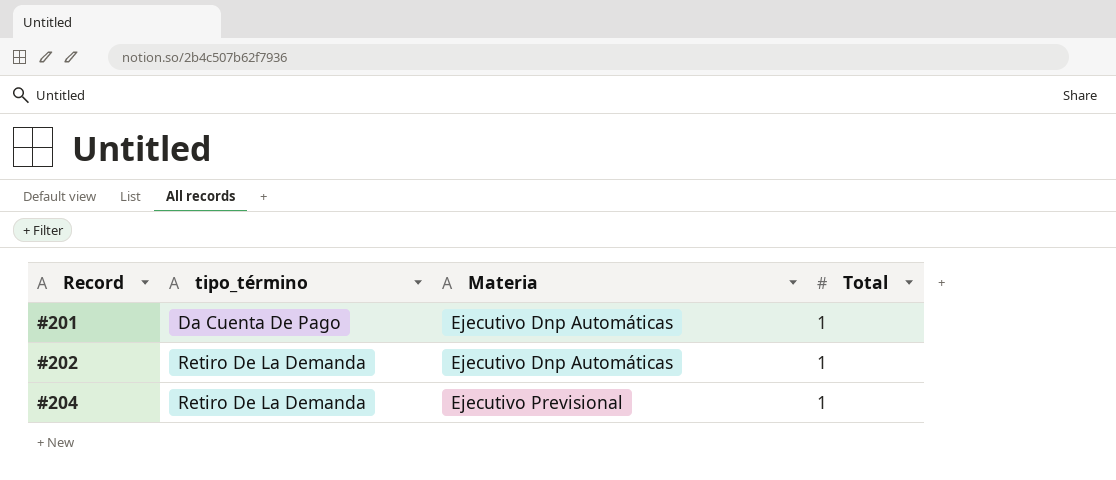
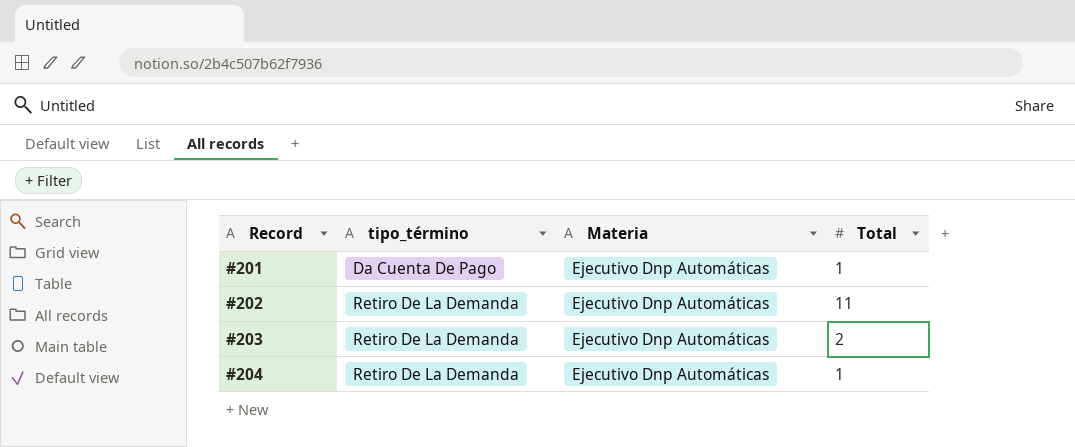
#202 | Total: 1 -> 11
row #203: none -> Retiro De La Demanda | Ejecutivo Dnp Automáticas | 2
#204 | Materia: Ejecutivo Previsional -> Ejecutivo Dnp Automáticas

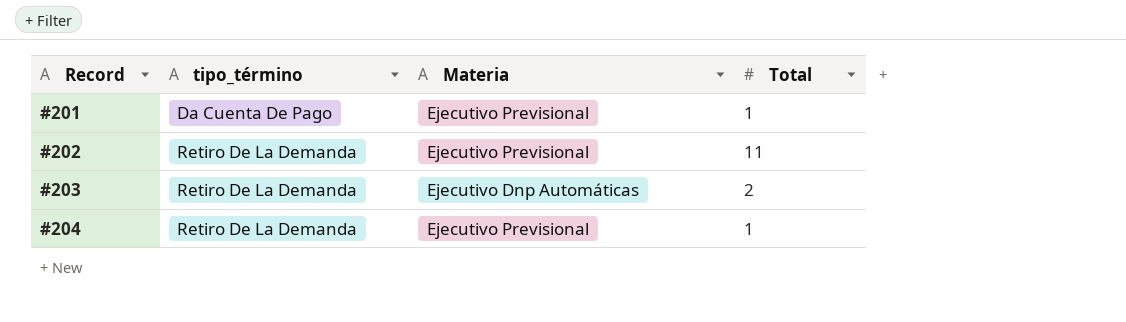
#201 | Materia: Ejecutivo Dnp Automáticas -> Ejecutivo Previsional
#202 | Materia: Ejecutivo Dnp Automáticas -> Ejecutivo Previsional
#204 | Materia: Ejecutivo Dnp Automáticas -> Ejecutivo Previsional

